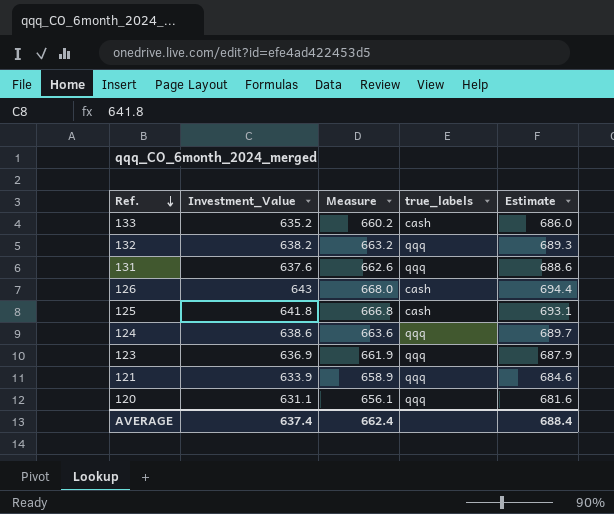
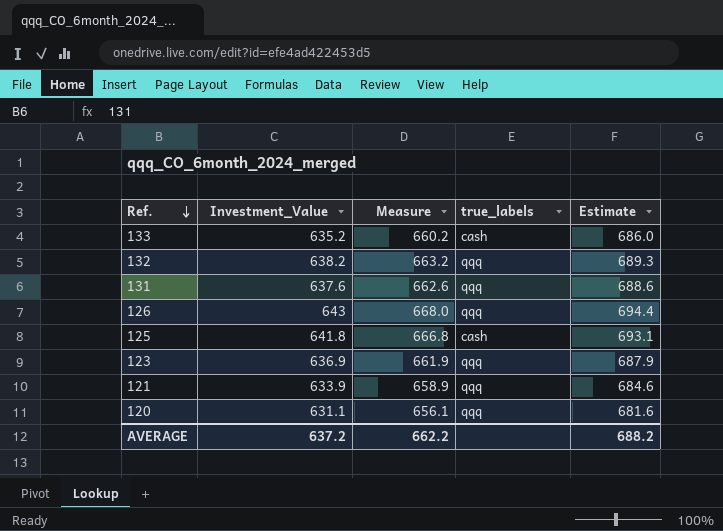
row 124: 638.6 | 663.6 | qqq | 689.7 -> none
126 | true_labels: cash -> qqq
AVERAGE | Investment_Value: 637.4 -> 637.2
AVERAGE | Measure: 662.4 -> 662.2
AVERAGE | Estimate: 688.4 -> 688.2

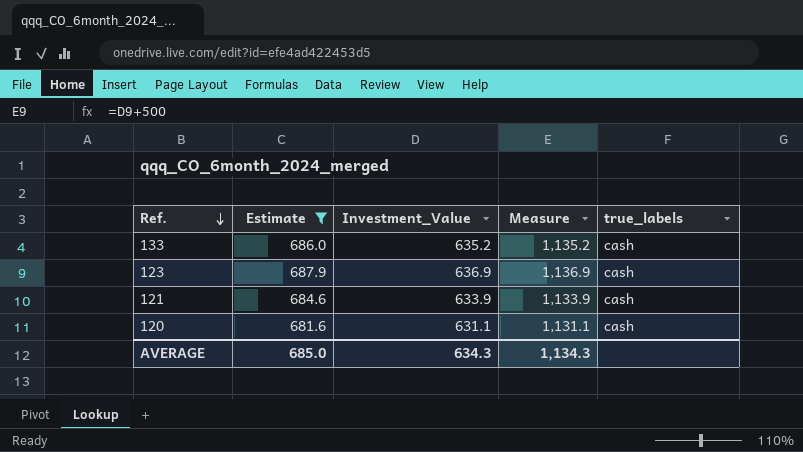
filter: none -> Estimate <= 687.9
column Estimate | position: 5 -> 2
column Measure | formula: [Investment_Value] + 25 -> [Investment_Value] + 500
123 | true_labels: qqq -> cash
121 | true_labels: qqq -> cash
120 | true_labels: qqq -> cash
AVERAGE | Estimate: 688.2 -> 685.0
AVERAGE | Investment_Value: 637.2 -> 634.3
AVERAGE | Measure: 662.2 -> 1,134.3

